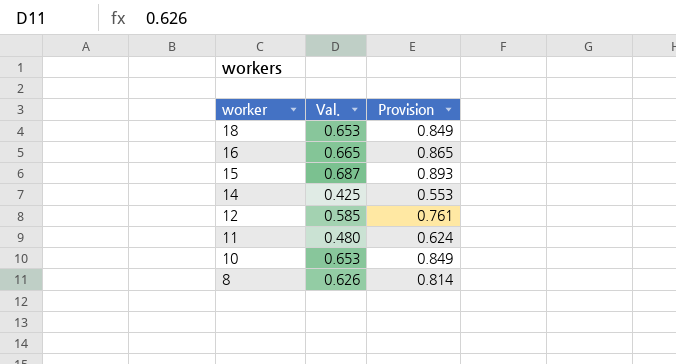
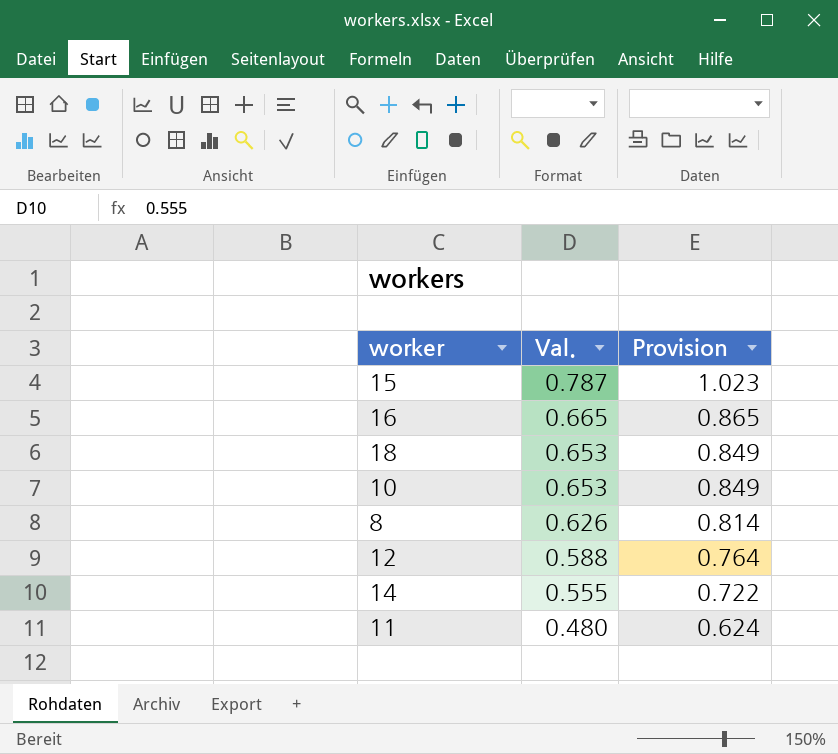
row order: worker descending -> Val. descending
15 | Val.: 0.687 -> 0.787
15 | Provision: 0.893 -> 1.023
12 | Val.: 0.585 -> 0.588
12 | Provision: 0.761 -> 0.764
14 | Val.: 0.425 -> 0.555
14 | Provision: 0.553 -> 0.722

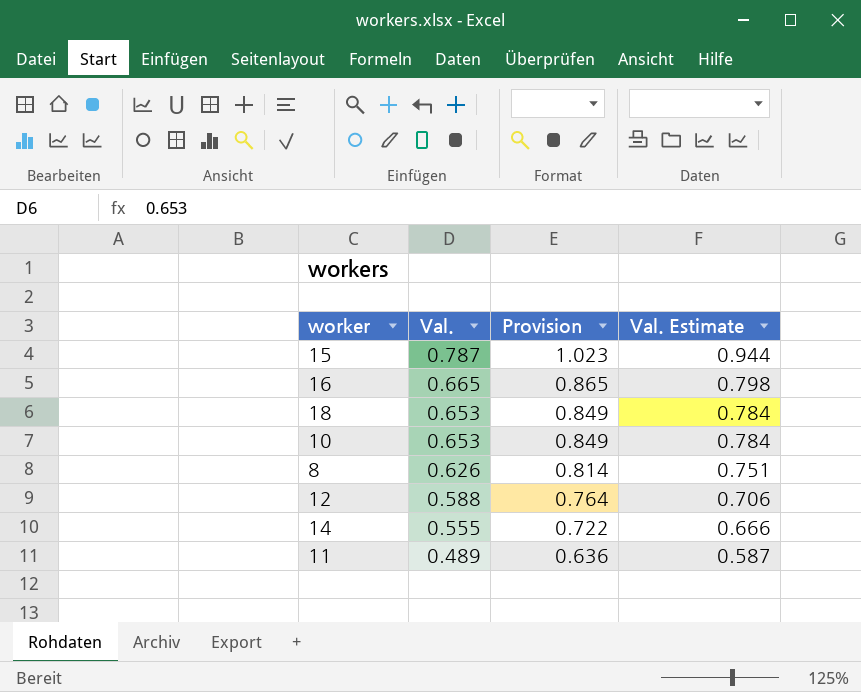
column Val. Estimate | formula: none -> [Val.] * 1.2
11 | Val.: 0.480 -> 0.489
11 | Provision: 0.624 -> 0.636

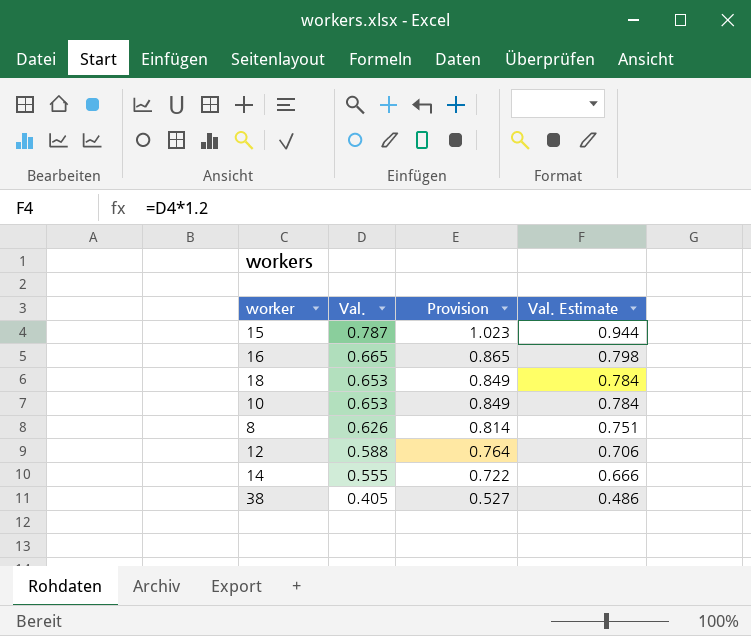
row 11: 0.489 | 0.636 | 0.587 -> none
row 38: none -> 0.405 | 0.527 | 0.486

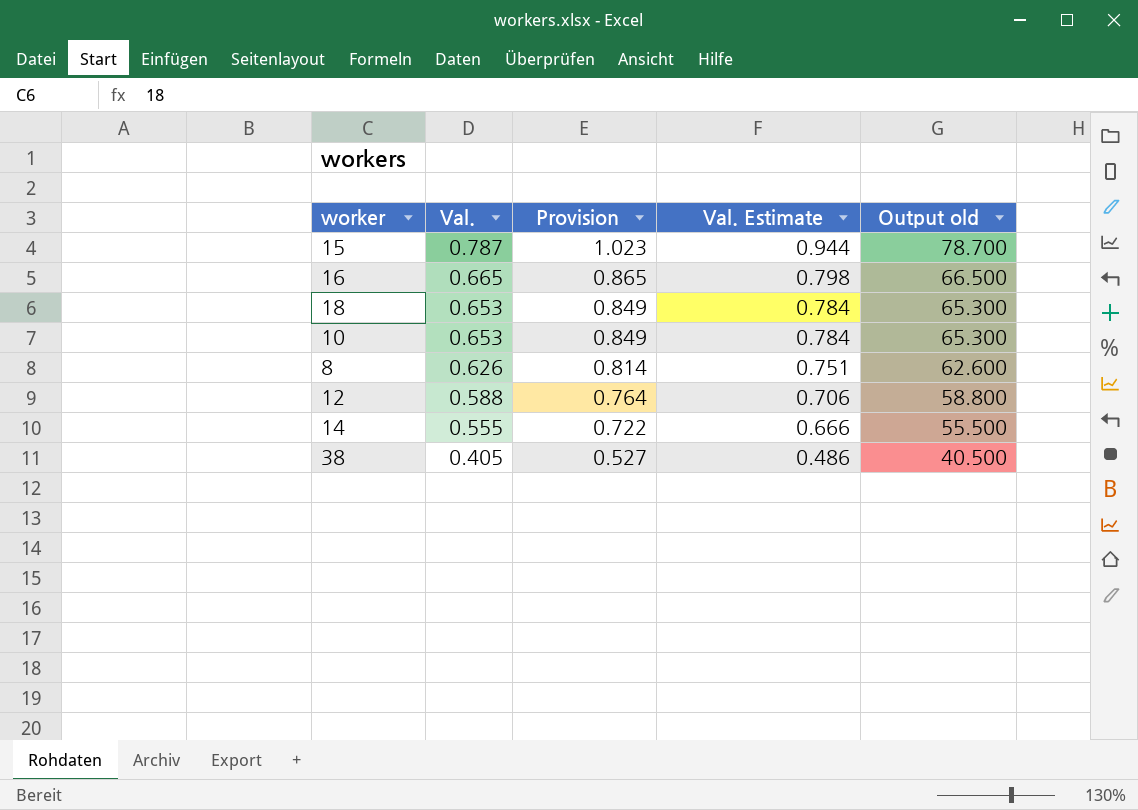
column Output old | formula: none -> [Val.] * 100

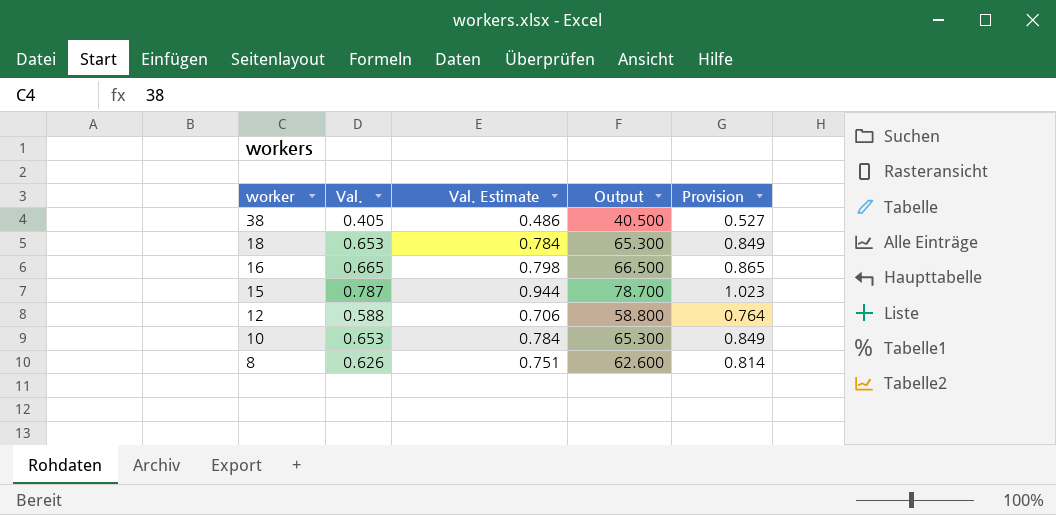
row order: Val. descending -> worker descending
column name: Output old -> Output
column Provision | position: 3 -> 5
row 14: 0.555 | 0.722 | 0.666 | 55.500 -> none

